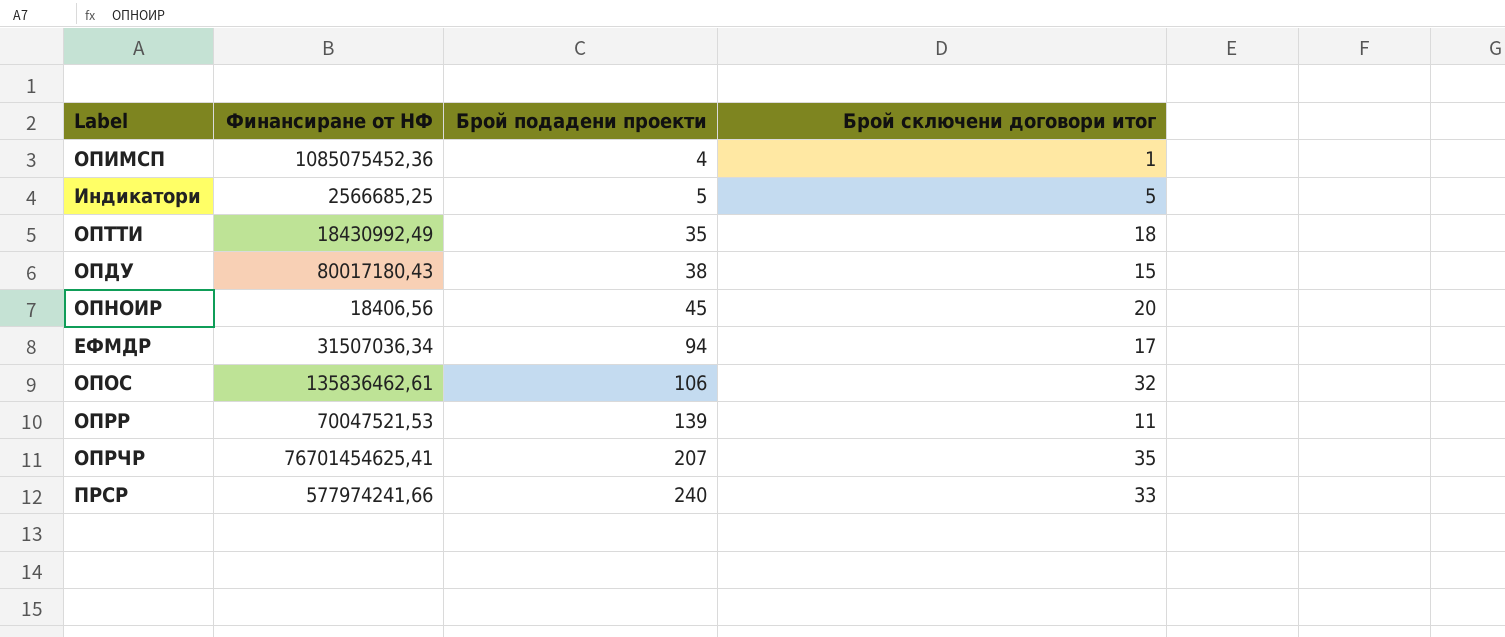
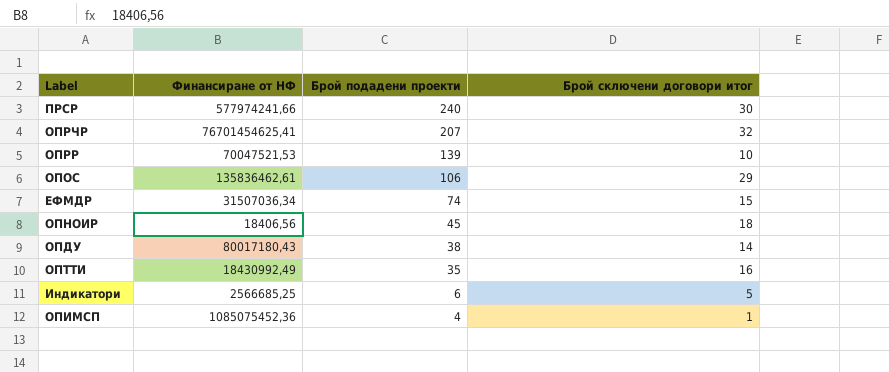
row order: Брой подадени проекти ascending -> Брой подадени проекти descending
ПРСР | Брой сключени договори итог: 33 -> 30
ОПРЧР | Брой сключени договори итог: 35 -> 32
ОПРР | Брой сключени договори итог: 11 -> 10
ОПОС | Брой сключени договори итог: 32 -> 29
ЕФМДР | Брой подадени проекти: 94 -> 74
ЕФМДР | Брой сключени договори итог: 17 -> 15
ОПНОИР | Брой сключени договори итог: 20 -> 18
ОПДУ | Брой сключени договори итог: 15 -> 14
ОПТТИ | Брой сключени договори итог: 18 -> 16
Индикатори | Брой подадени проекти: 5 -> 6

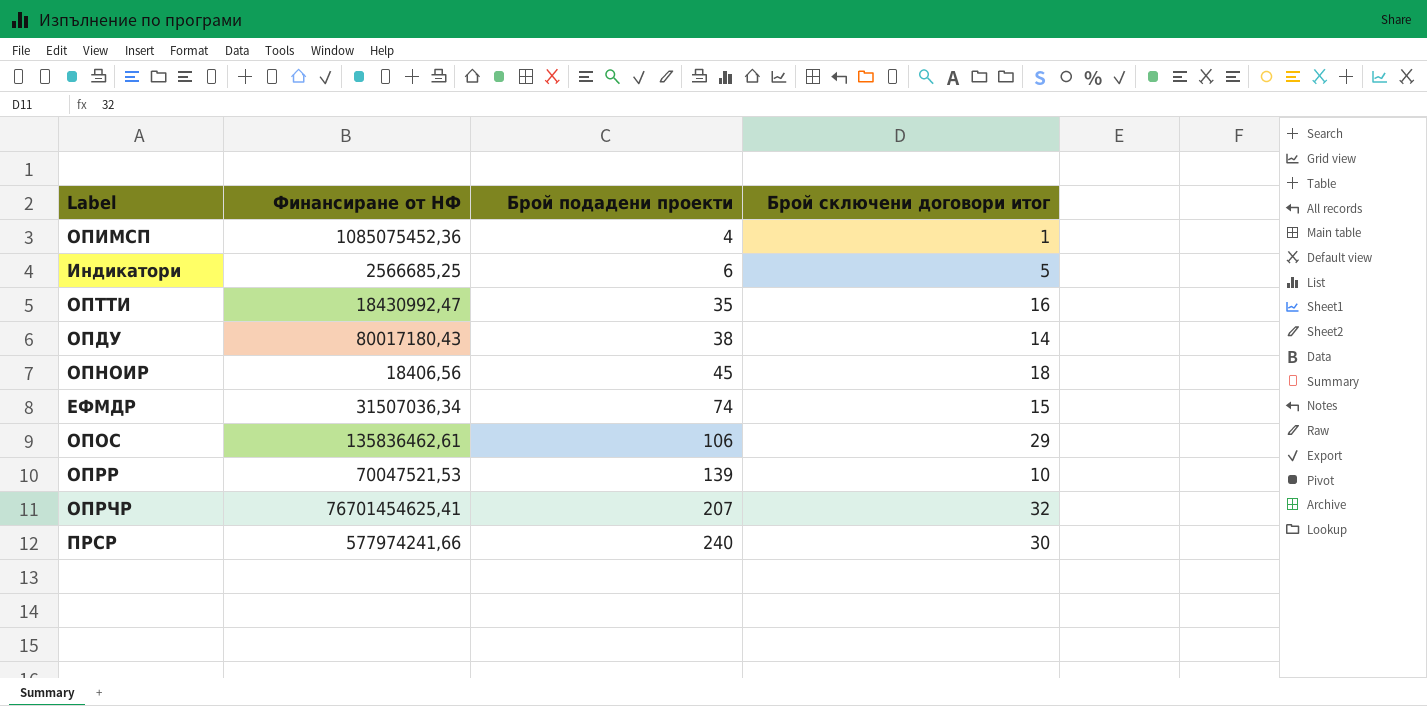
row order: Брой подадени проекти descending -> Брой подадени проекти ascending
ОПТТИ | Финансиране от НФ: 18430992,49 -> 18430992,47

